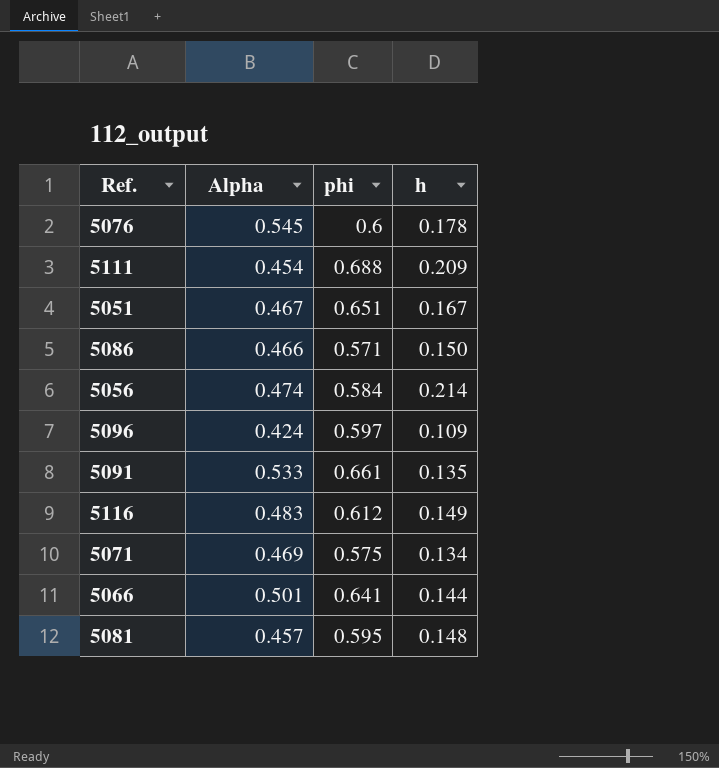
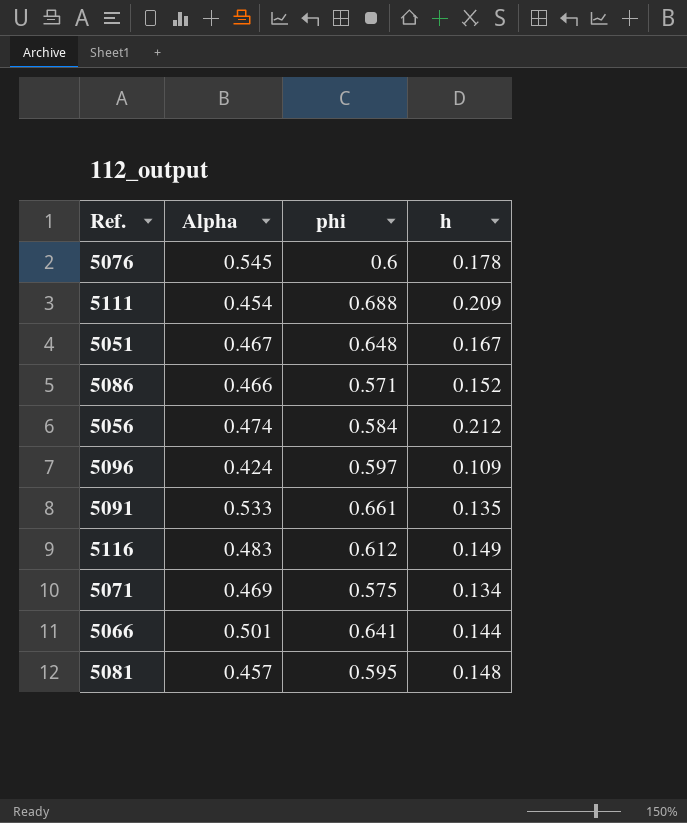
5051 | phi: 0.651 -> 0.648
5086 | h: 0.150 -> 0.152
5056 | h: 0.214 -> 0.212

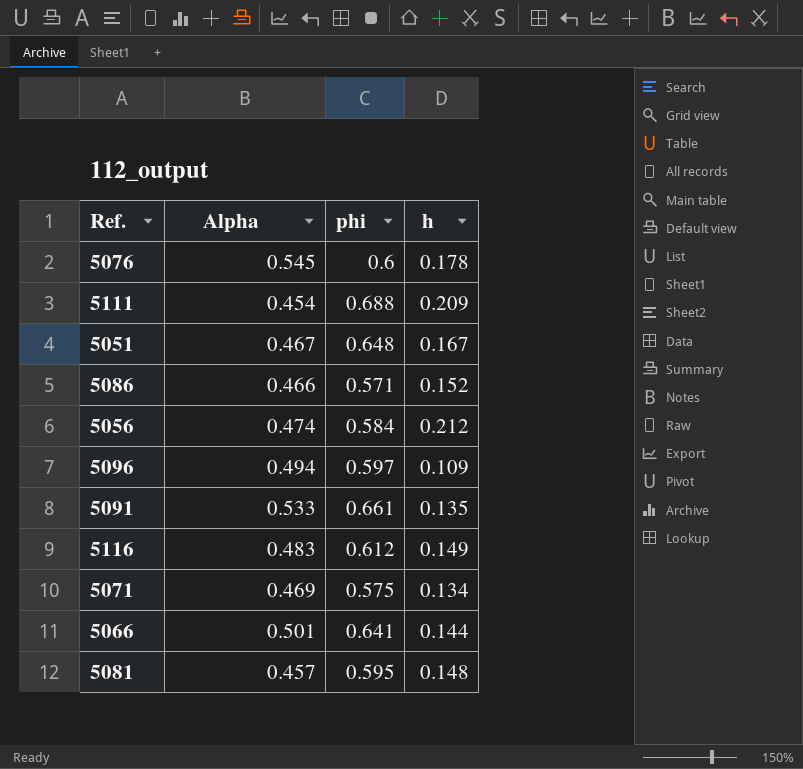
5096 | Alpha: 0.424 -> 0.494

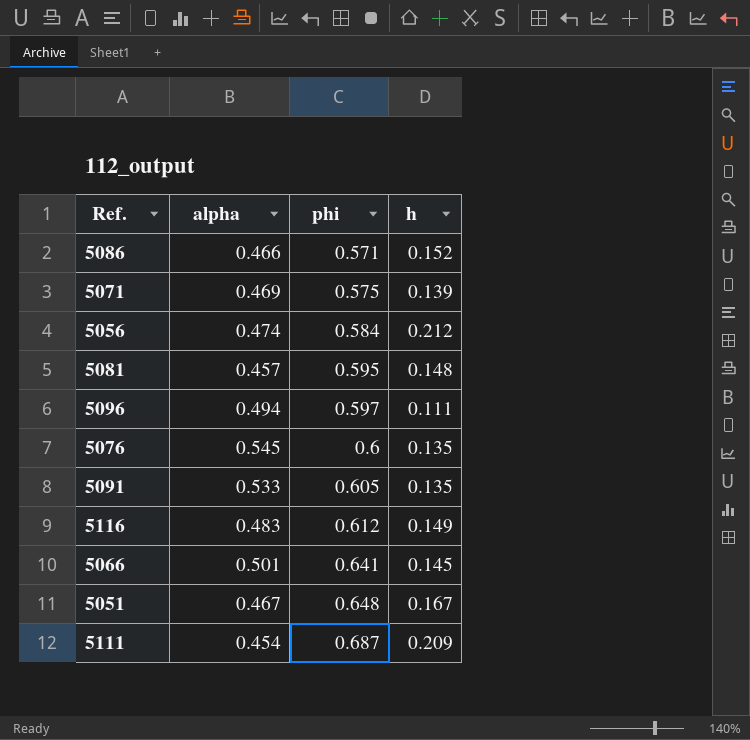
row order: none -> phi ascending
column name: Alpha -> alpha
5071 | h: 0.134 -> 0.139
5096 | h: 0.109 -> 0.111
5076 | h: 0.178 -> 0.135
5091 | phi: 0.661 -> 0.605
5066 | h: 0.144 -> 0.145
5111 | phi: 0.688 -> 0.687

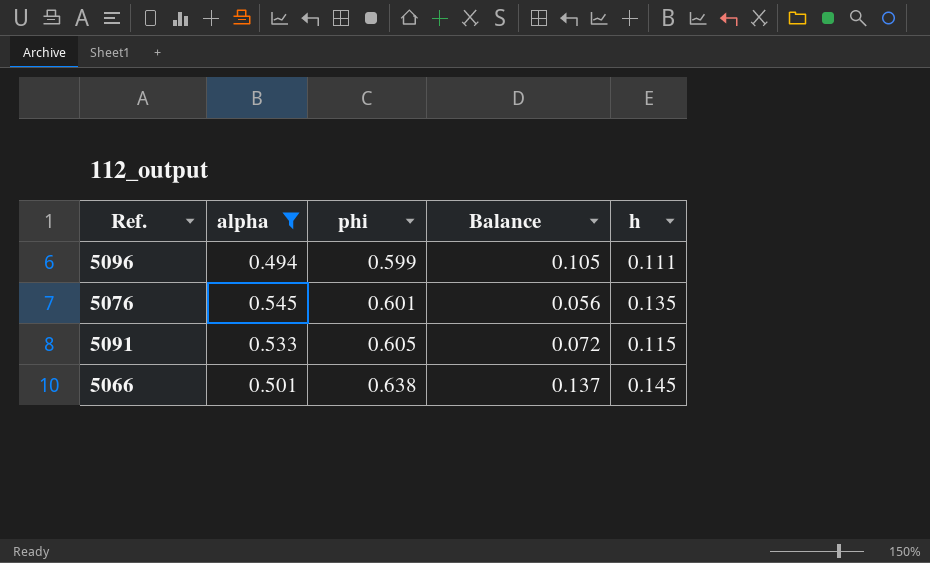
filter: none -> alpha >= 0.494
column Balance | formula: none -> [phi] - [alpha]
5096 | phi: 0.597 -> 0.599
5076 | phi: 0.6 -> 0.601
5091 | h: 0.135 -> 0.115
5066 | phi: 0.641 -> 0.638

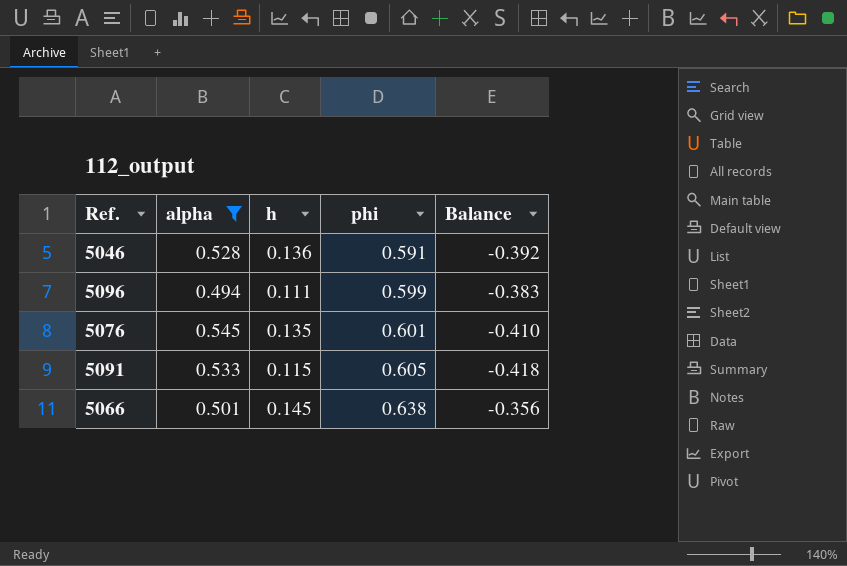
column h | position: 5 -> 3
column Balance | formula: [phi] - [alpha] -> [h] - [alpha]
row 5046: none -> 0.528 | 0.136 | 0.591 | -0.392

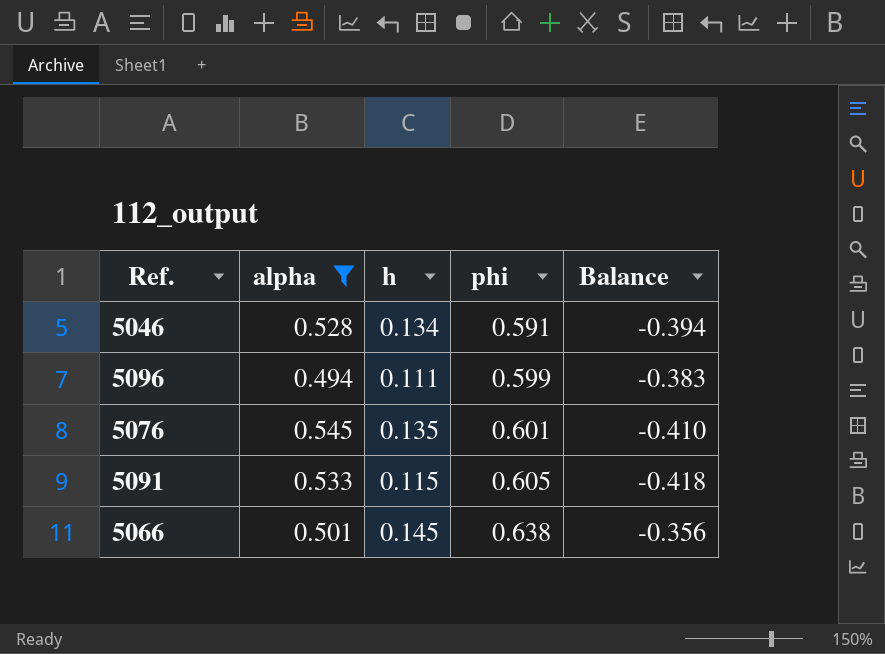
5046 | h: 0.136 -> 0.134
5046 | Balance: -0.392 -> -0.394

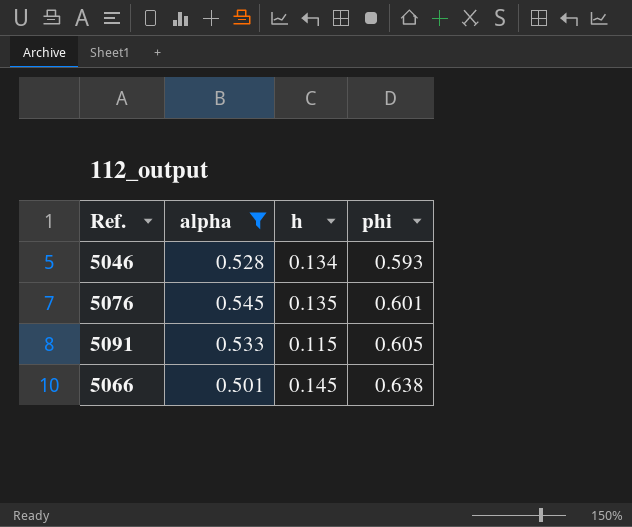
column Balance | formula: [h] - [alpha] -> none
row 5096: 0.494 | 0.111 | 0.599 | -0.383 -> none
5046 | phi: 0.591 -> 0.593

